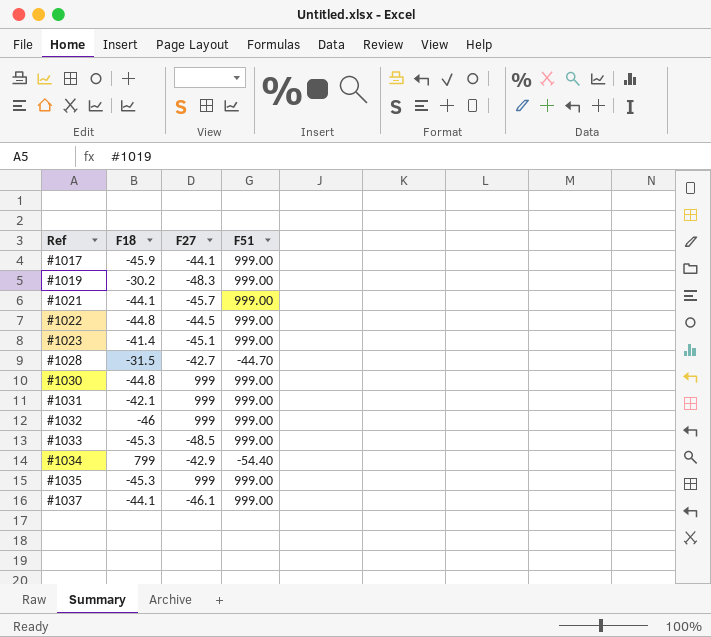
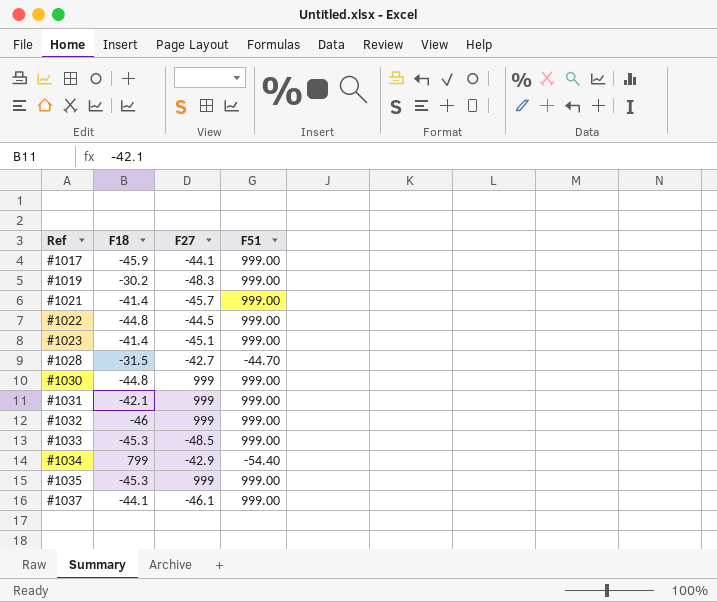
#1021 | F18: -44.1 -> -41.4

